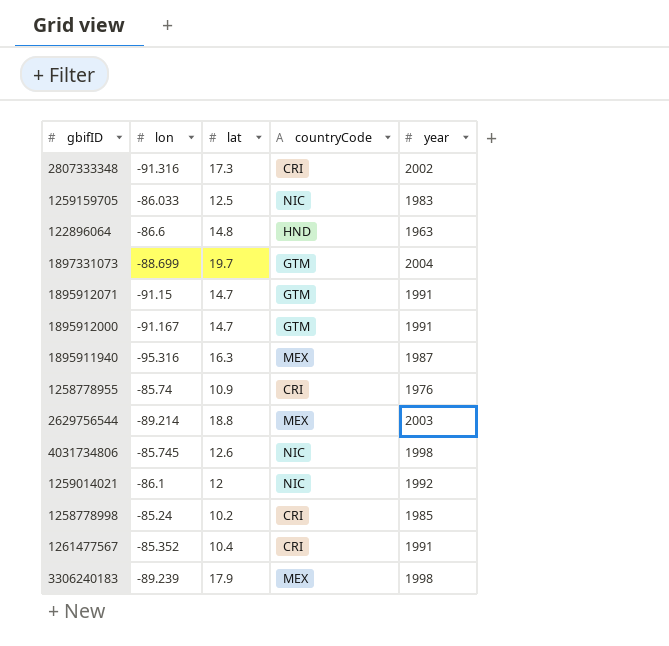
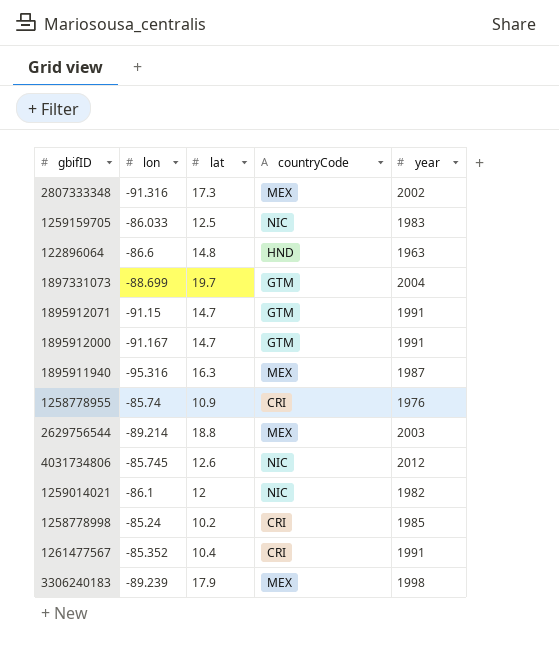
2807333348 | countryCode: CRI -> MEX
4031734806 | year: 1998 -> 2012
1259014021 | year: 1992 -> 1982

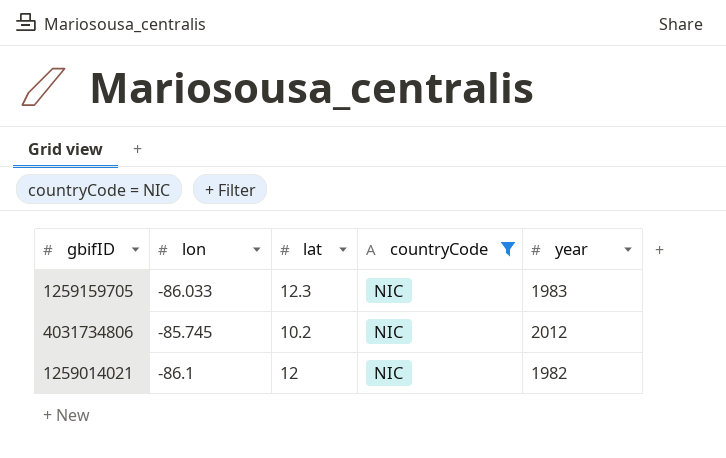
filter: none -> countryCode = NIC
1259159705 | lat: 12.5 -> 12.3
4031734806 | lat: 12.6 -> 10.2

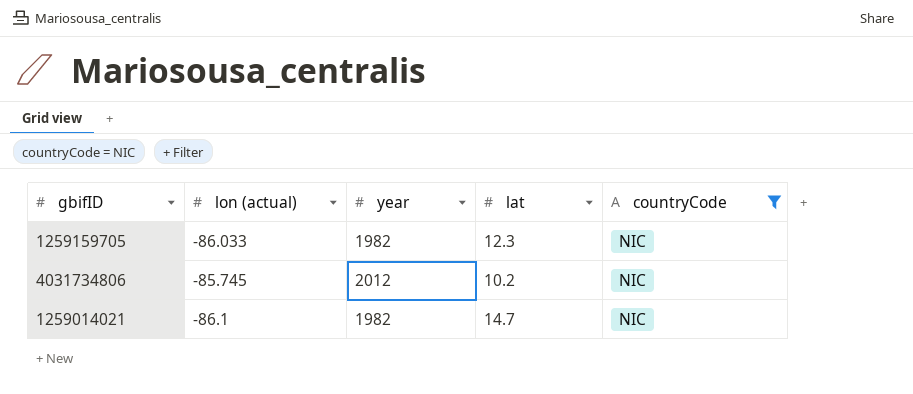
column name: lon -> lon (actual)
column year | position: 5 -> 3
1259159705 | year: 1983 -> 1982
1259014021 | lat: 12 -> 14.7

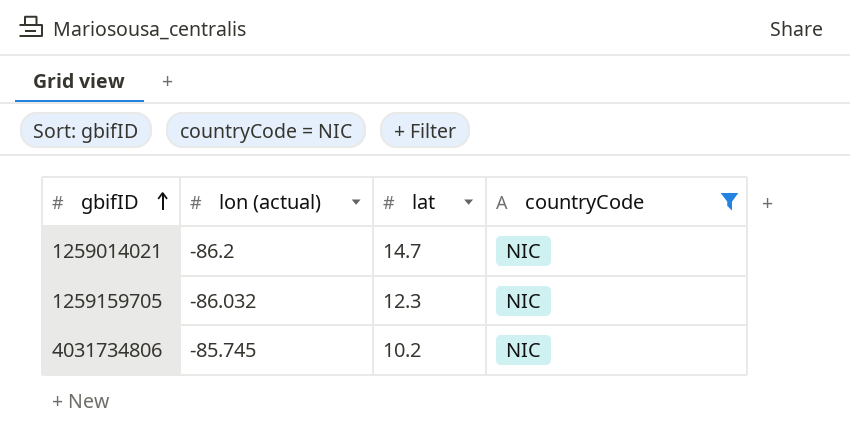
row order: none -> gbifID ascending
column year | position: 3 -> none
1259014021 | lon (actual): -86.1 -> -86.2
1259159705 | lon (actual): -86.033 -> -86.032

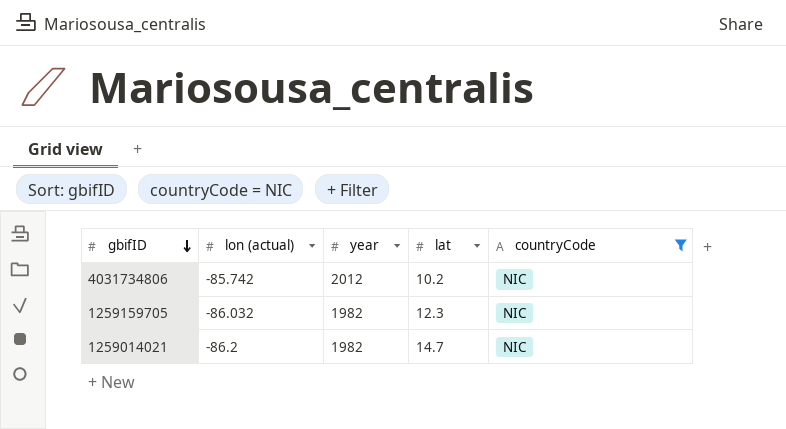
row order: gbifID ascending -> gbifID descending
column year | position: none -> 3
4031734806 | lon (actual): -85.745 -> -85.742

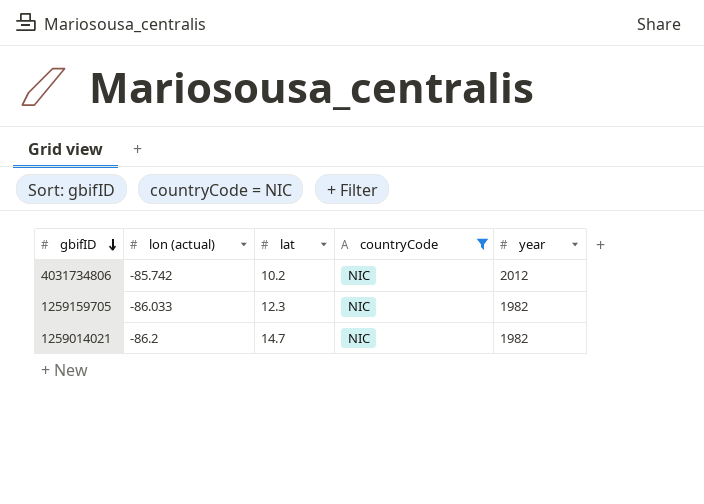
column year | position: 3 -> 5
1259159705 | lon (actual): -86.032 -> -86.033

